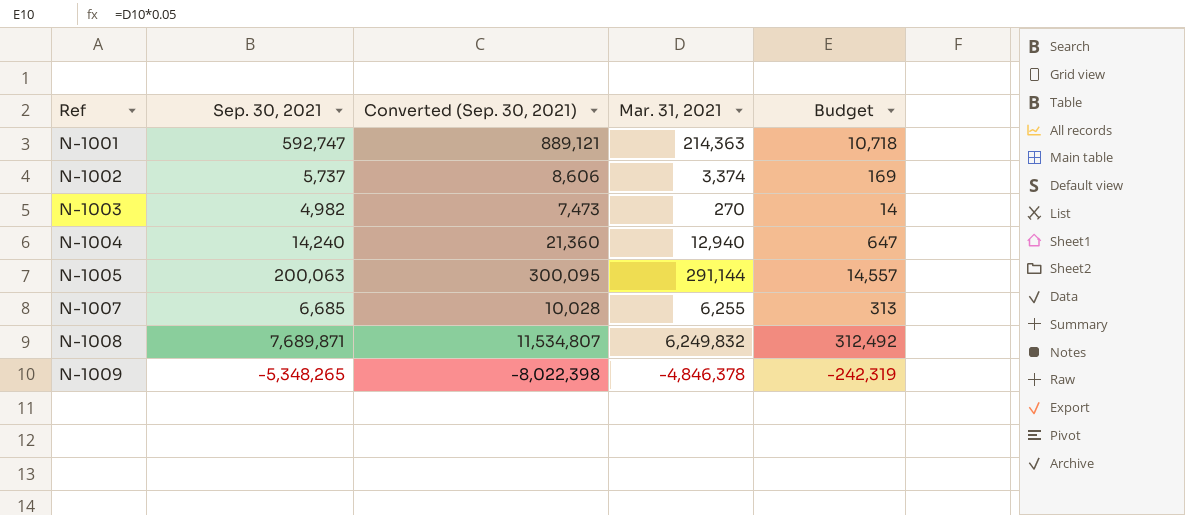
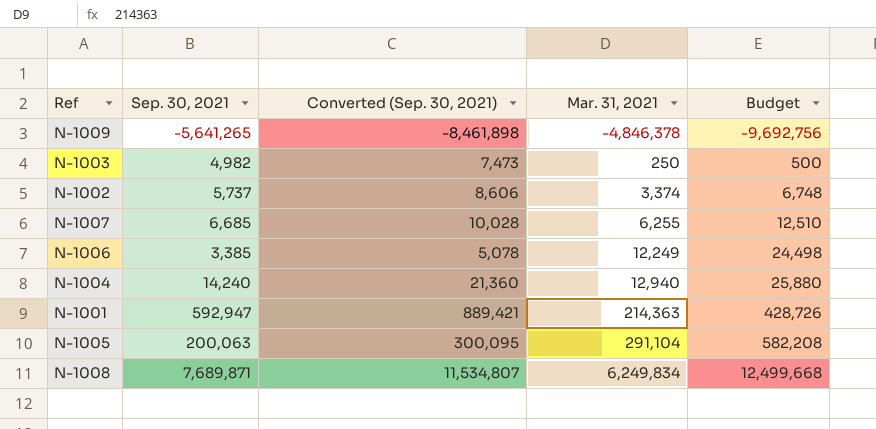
row order: Ref ascending -> Mar. 31, 2021 ascending
column Budget | formula: [Mar. 31, 2021] * 0.05 -> [Mar. 31, 2021] * 2
N-1009 | Sep. 30, 2021: -5,348,265 -> -5,641,265
N-1009 | Converted (Sep. 30, 2021): -8,022,398 -> -8,461,898
N-1003 | Mar. 31, 2021: 270 -> 250
row N-1006: none -> 3,385 | 5,078 | 12,249 | 24,498
N-1001 | Sep. 30, 2021: 592,747 -> 592,947
N-1001 | Converted (Sep. 30, 2021): 889,121 -> 889,421
N-1005 | Mar. 31, 2021: 291,144 -> 291,104
N-1008 | Mar. 31, 2021: 6,249,832 -> 6,249,834

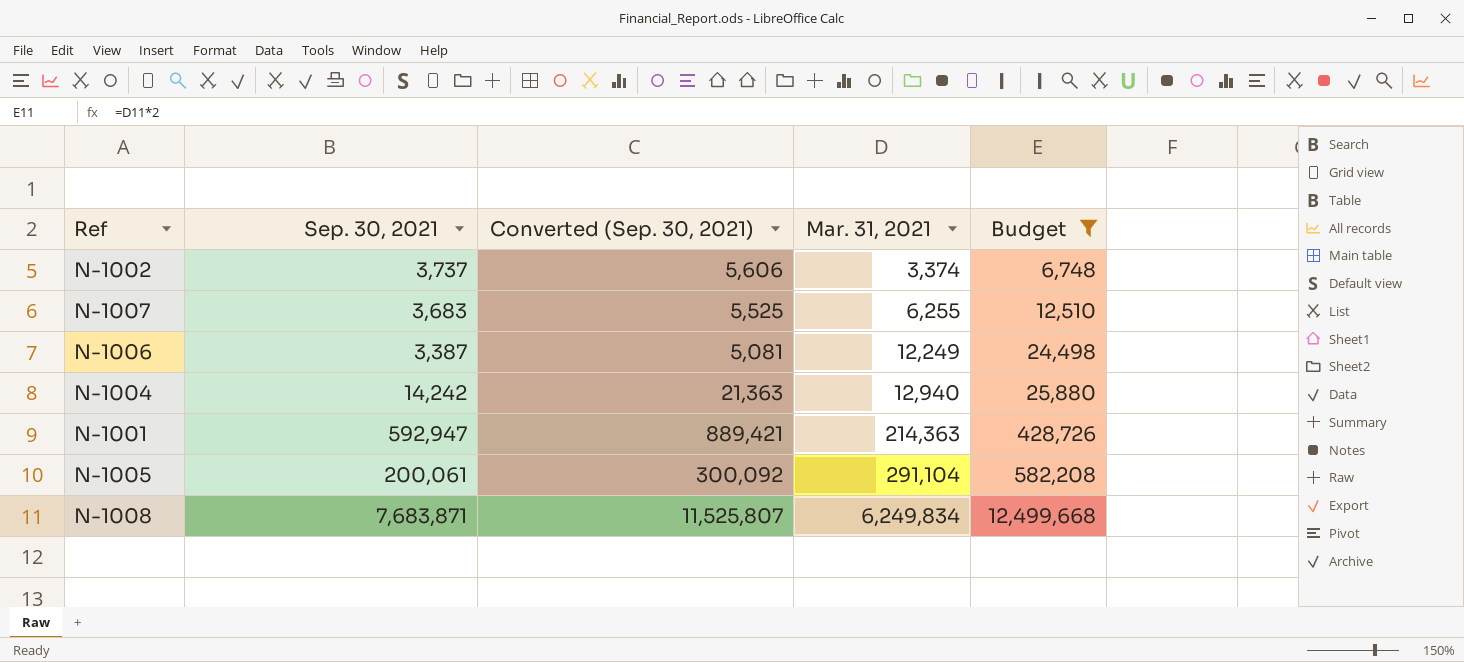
filter: none -> Budget >= 6,748
N-1002 | Sep. 30, 2021: 5,737 -> 3,737
N-1002 | Converted (Sep. 30, 2021): 8,606 -> 5,606
N-1007 | Sep. 30, 2021: 6,685 -> 3,683
N-1007 | Converted (Sep. 30, 2021): 10,028 -> 5,525
N-1006 | Sep. 30, 2021: 3,385 -> 3,387
N-1006 | Converted (Sep. 30, 2021): 5,078 -> 5,081
N-1004 | Sep. 30, 2021: 14,240 -> 14,242
N-1004 | Converted (Sep. 30, 2021): 21,360 -> 21,363
N-1005 | Sep. 30, 2021: 200,063 -> 200,061
N-1005 | Converted (Sep. 30, 2021): 300,095 -> 300,092
N-1008 | Sep. 30, 2021: 7,689,871 -> 7,683,871
N-1008 | Converted (Sep. 30, 2021): 11,534,807 -> 11,525,807

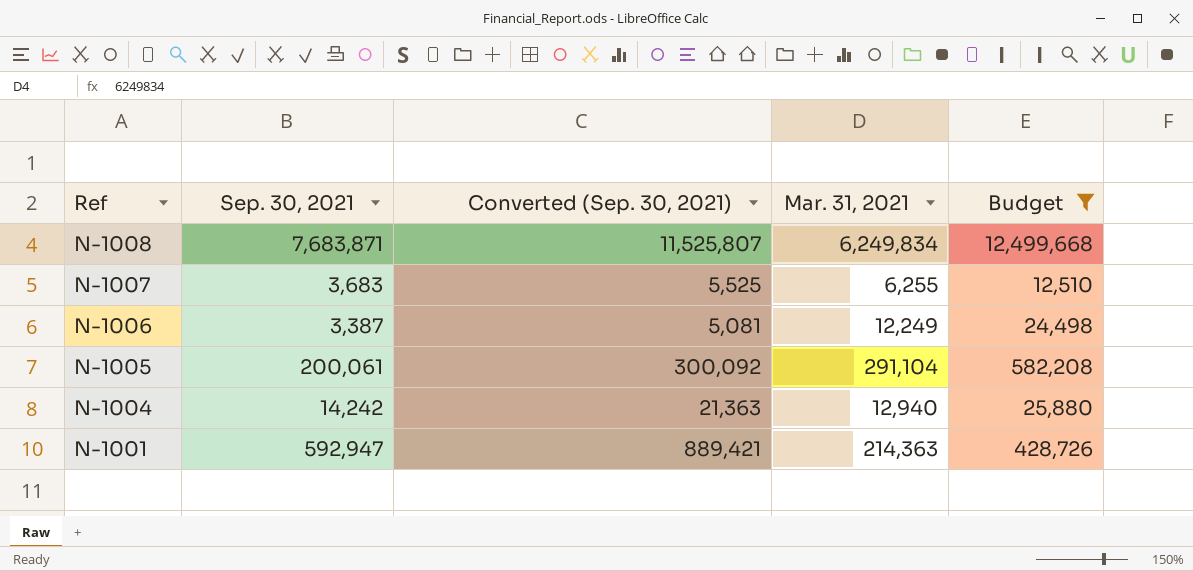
row order: Mar. 31, 2021 ascending -> Ref descending
row N-1002: 3,737 | 5,606 | 3,374 | 6,748 -> none

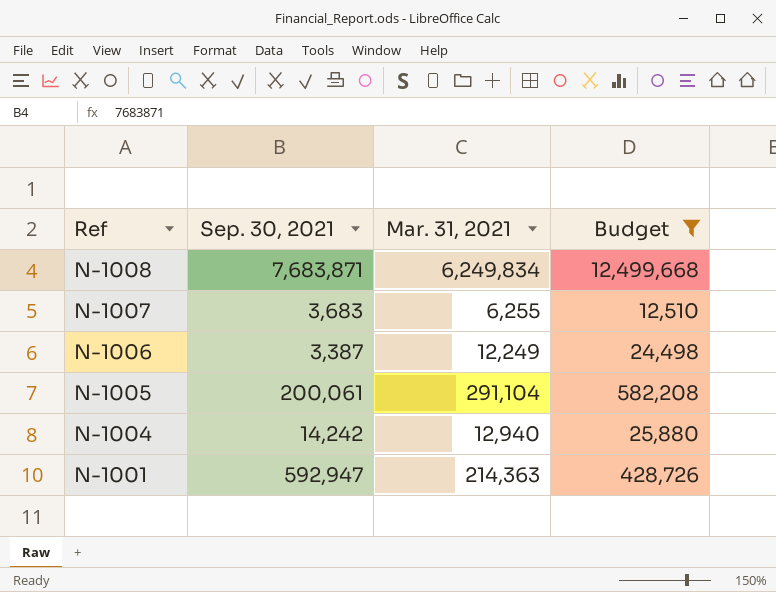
column Converted (Sep. 30, 2021) | formula: [Sep. 30, 2021] * 1.5 -> none

